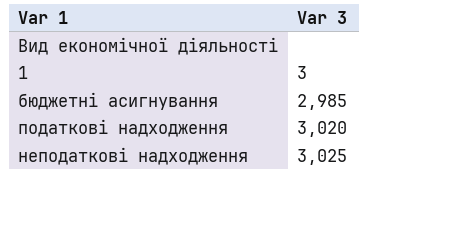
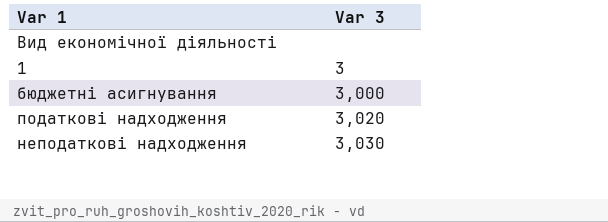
бюджетні асигнування | Var 3: 2,985 -> 3,000
неподаткові надходження | Var 3: 3,025 -> 3,030

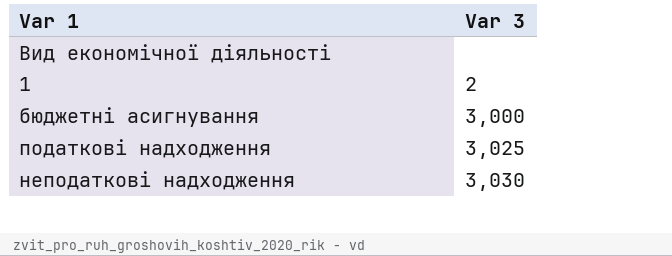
1 | Var 3: 3 -> 2
податкові надходження | Var 3: 3,020 -> 3,025

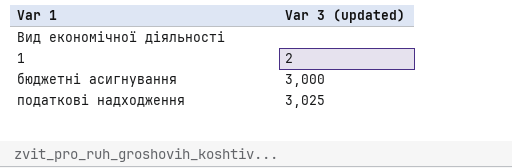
column name: Var 3 -> Var 3 (updated)
row неподаткові надходження: 3,030 -> none

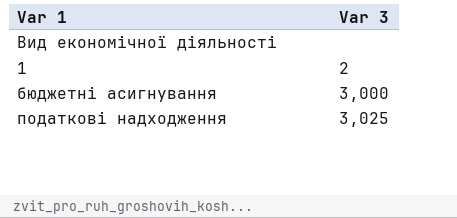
column name: Var 3 (updated) -> Var 3

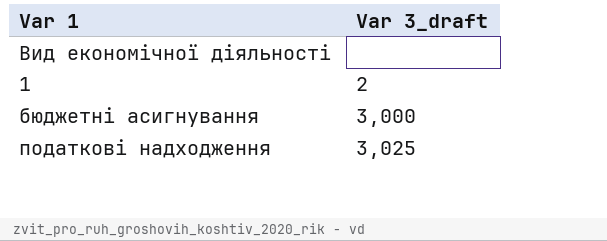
column name: Var 3 -> Var 3_draft

